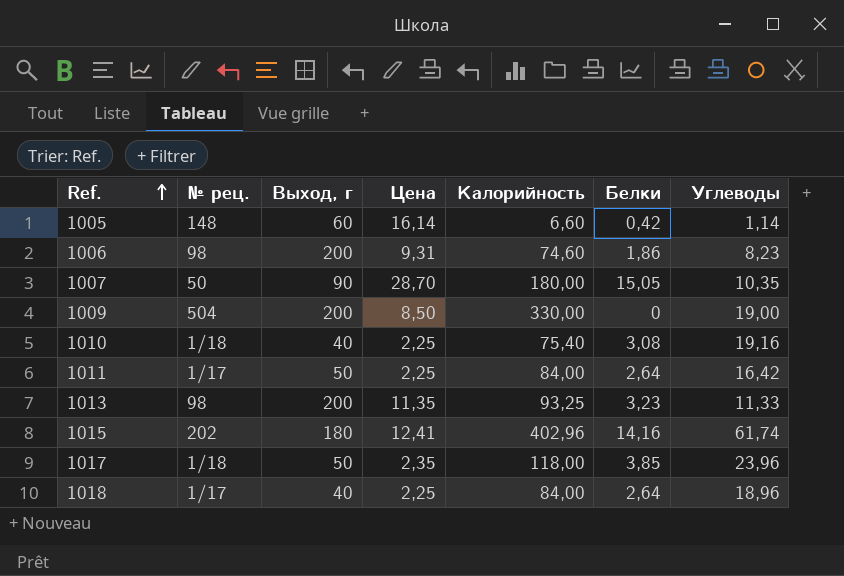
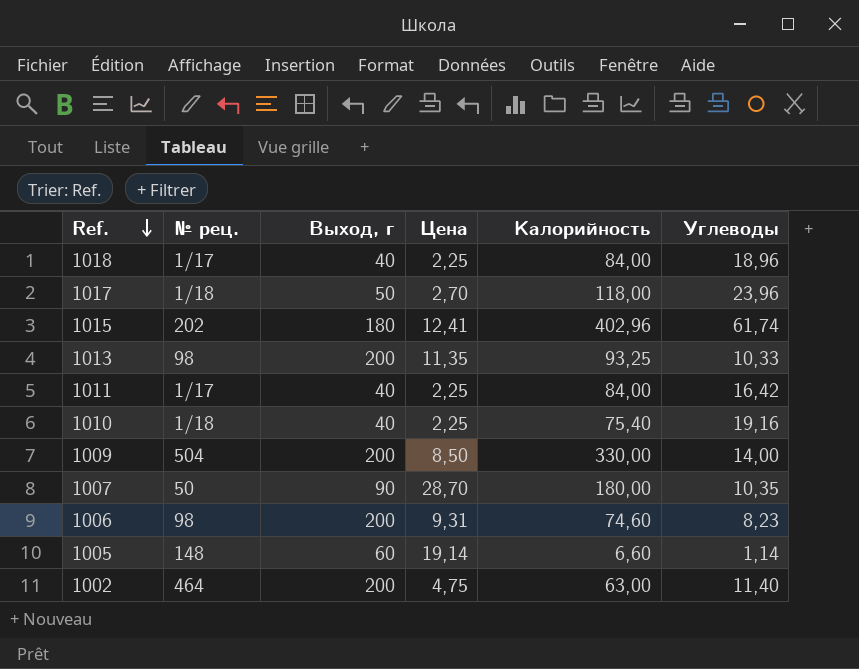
row order: Ref. ascending -> Ref. descending
column Белки | position: 6 -> none
1017 | Цена: 2,35 -> 2,70
1013 | Углеводы: 11,33 -> 10,33
1011 | Выход, г: 50 -> 40
1009 | Углеводы: 19,00 -> 14,00
1005 | Цена: 16,14 -> 19,14
row 1002: none -> 464 | 200 | 4,75 | 63,00 | 11,40

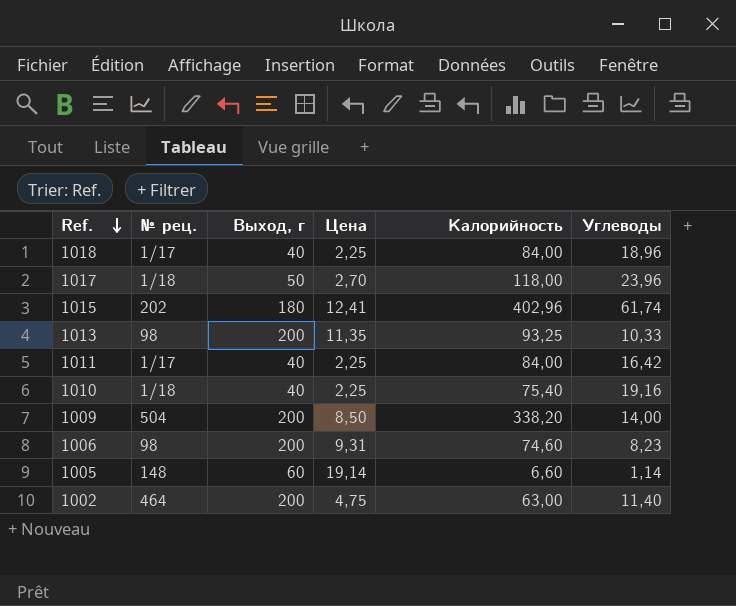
row 1007: 50 | 90 | 28,70 | 180,00 | 10,35 -> none
1009 | Калорийность: 330,00 -> 338,20

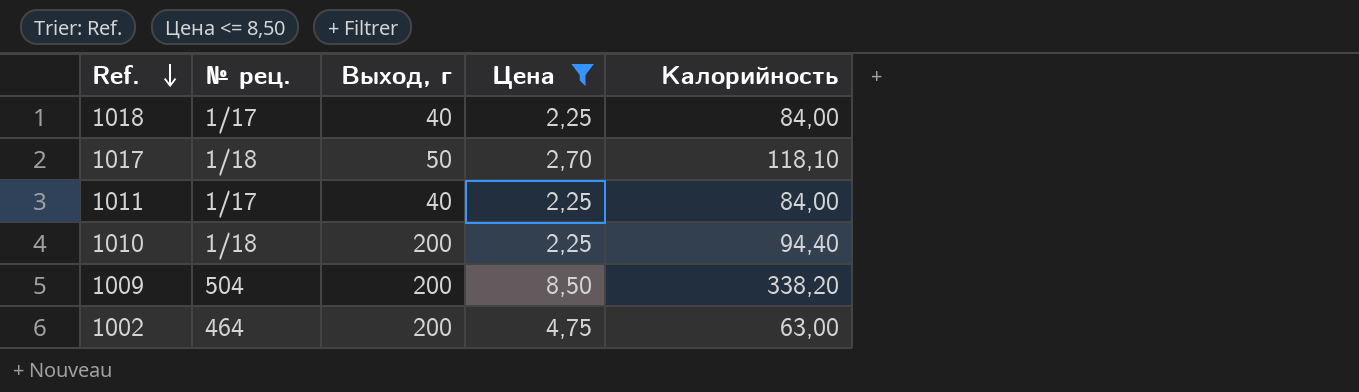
filter: none -> Цена <= 8,50
column Углеводы | position: 6 -> none
1017 | Калорийность: 118,00 -> 118,10
1010 | Выход, г: 40 -> 200
1010 | Калорийность: 75,40 -> 94,40

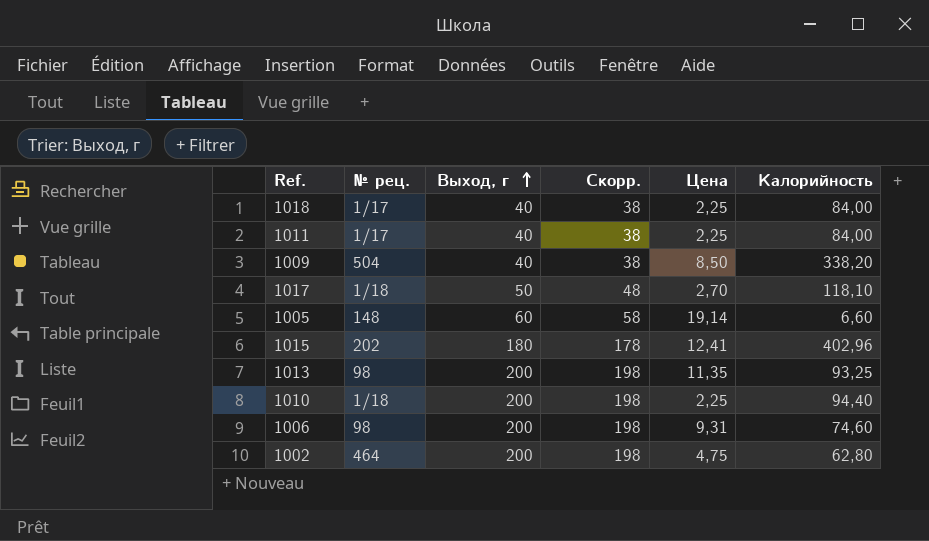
filter: Цена <= 8,50 -> none
row order: Ref. descending -> Выход, г ascending
column Скорр. | formula: none -> [Выход, г] - 2
1009 | Выход, г: 200 -> 40
1002 | Калорийность: 63,00 -> 62,80

